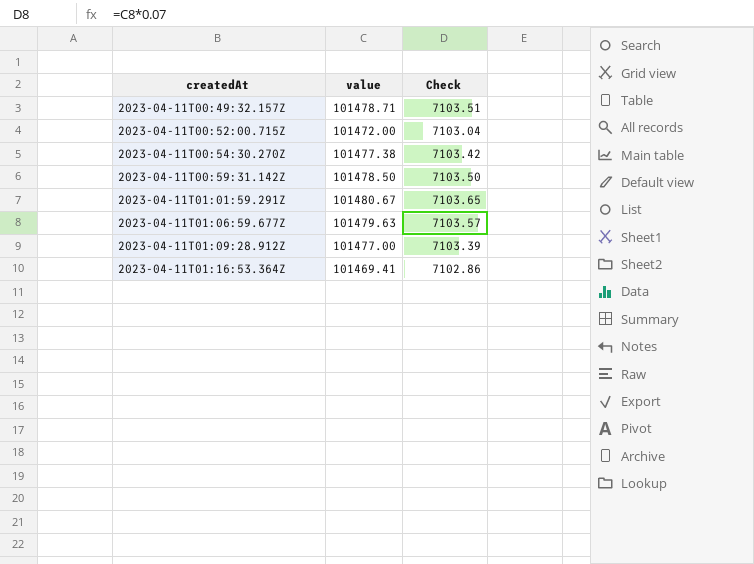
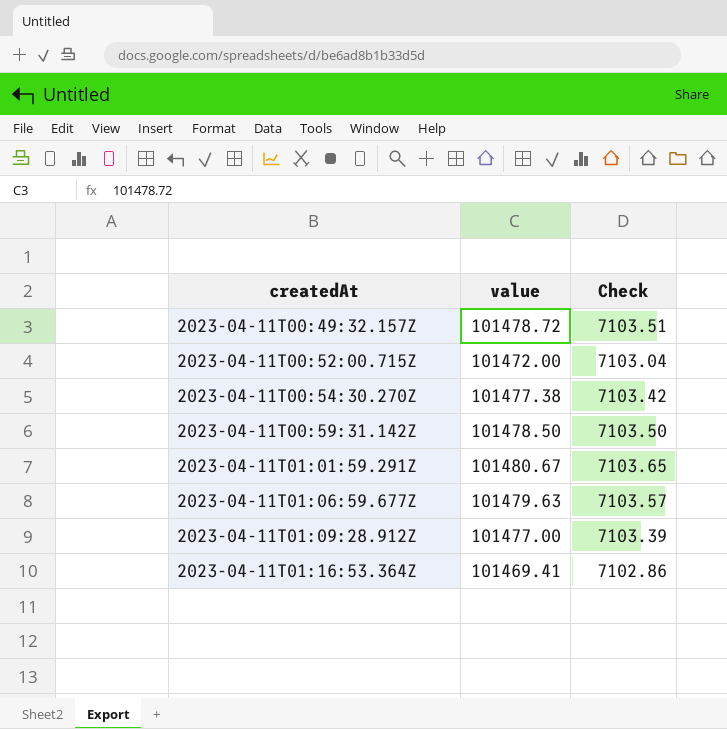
2023-04-11T00:49:32.157Z | value: 101478.71 -> 101478.72

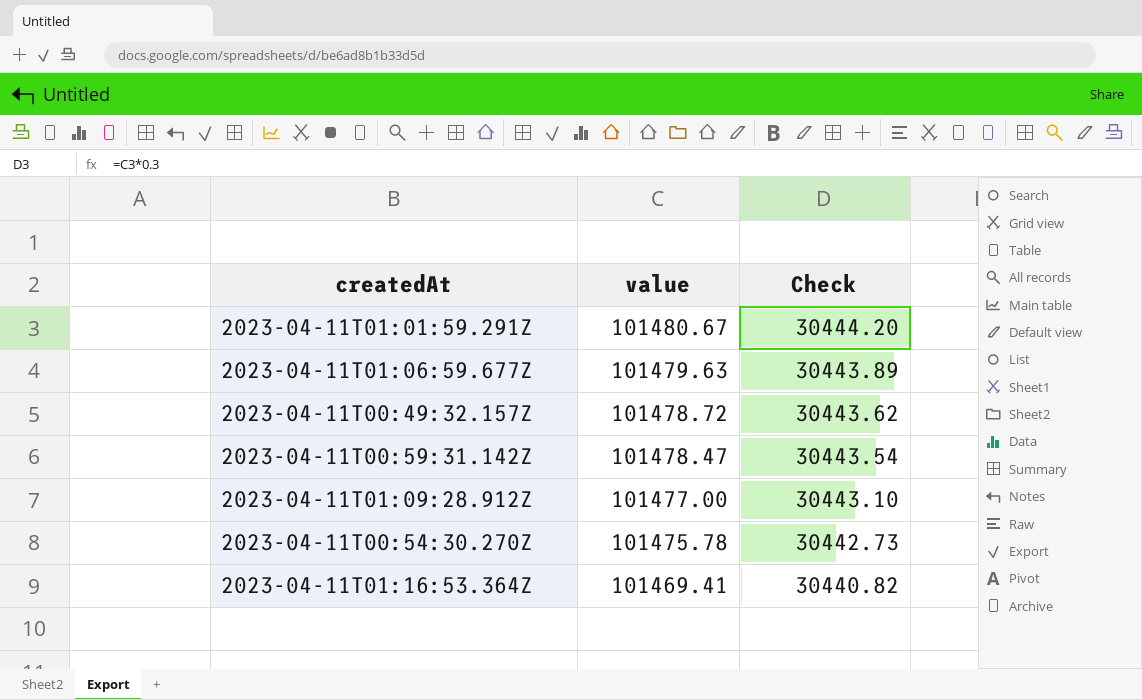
row order: createdAt ascending -> value descending
column Check | formula: [value] * 0.07 -> [value] * 0.3
row 2023-04-11T00:52:00.715Z: 101472.00 | 7103.04 -> none
2023-04-11T00:59:31.142Z | value: 101478.50 -> 101478.47
2023-04-11T00:54:30.270Z | value: 101477.38 -> 101475.78

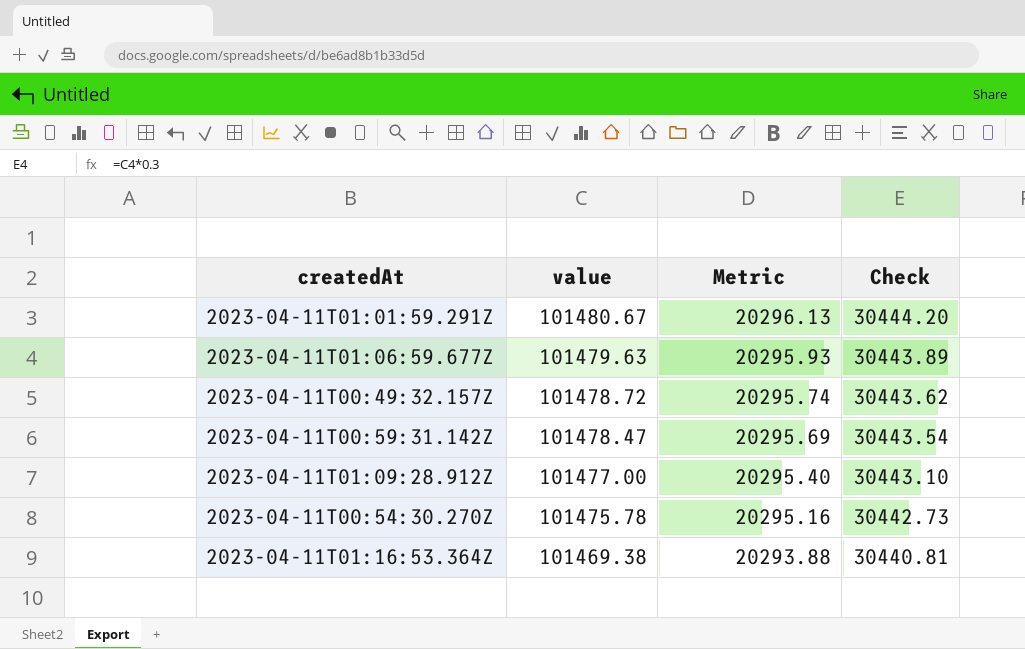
column Metric | formula: none -> [value] * 0.2
2023-04-11T01:16:53.364Z | value: 101469.41 -> 101469.38
2023-04-11T01:16:53.364Z | Check: 30440.82 -> 30440.81

